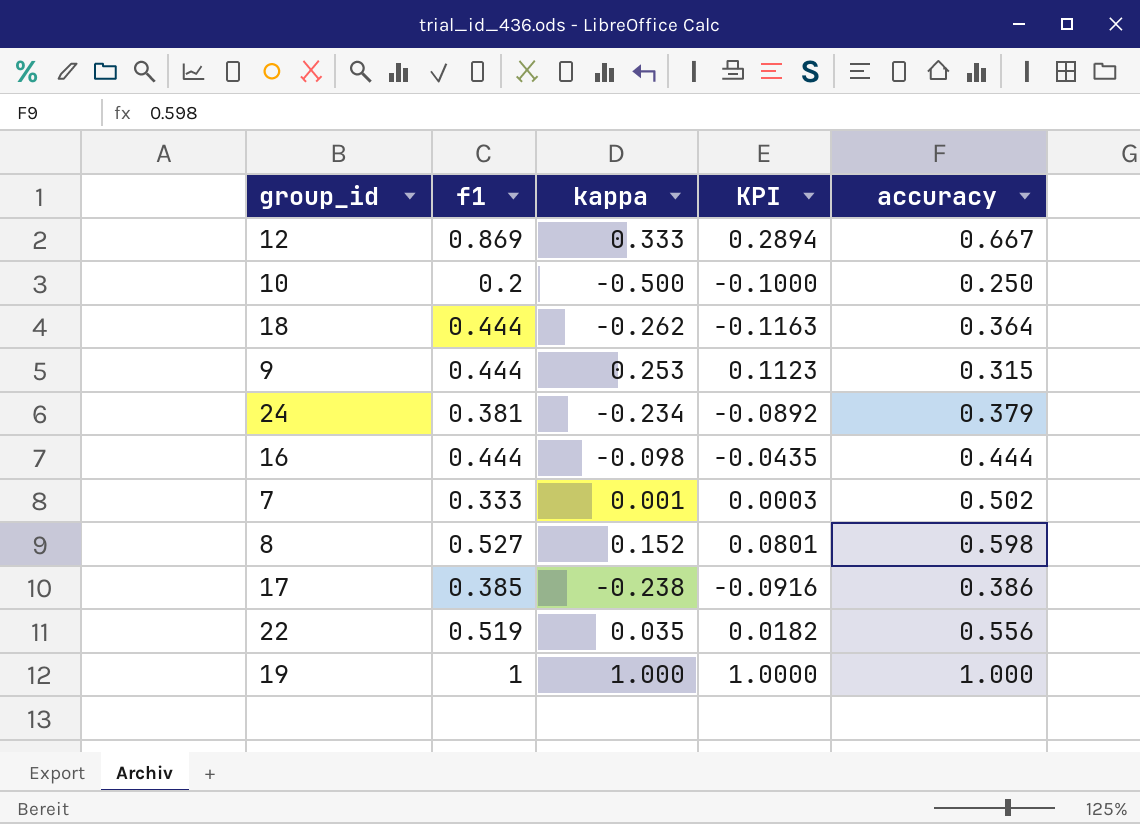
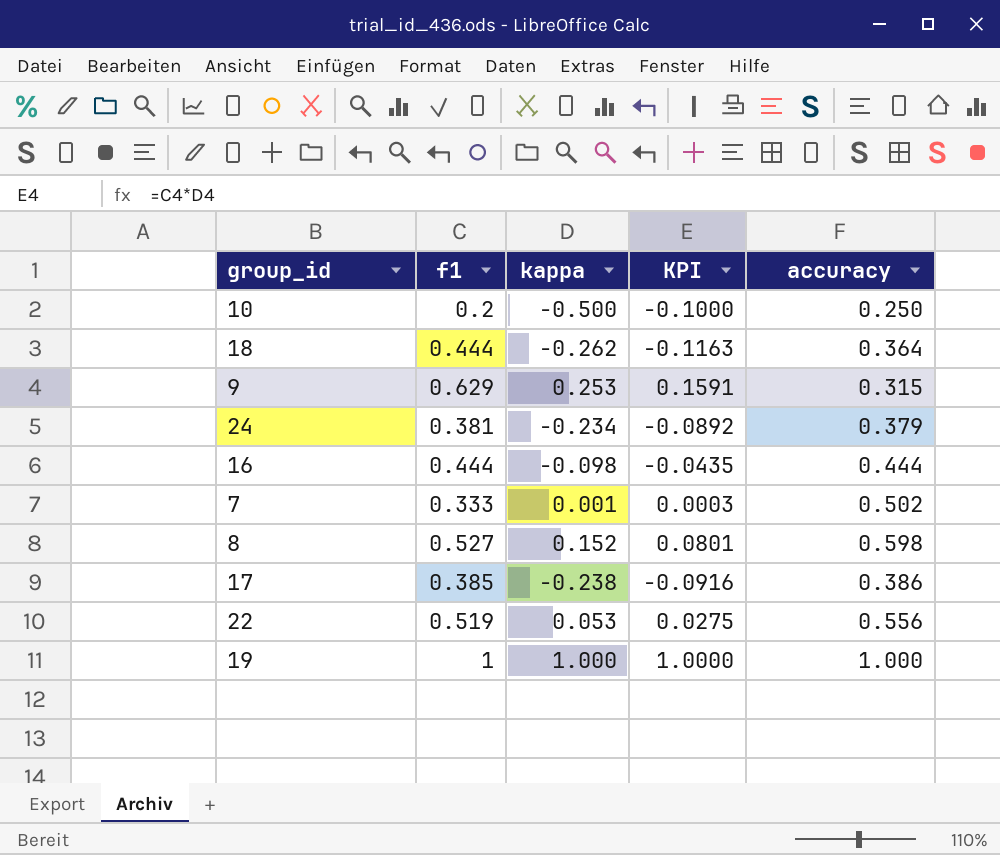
row 12: 0.869 | 0.333 | 0.2894 | 0.667 -> none
9 | f1: 0.444 -> 0.629
9 | KPI: 0.1123 -> 0.1591
22 | kappa: 0.035 -> 0.053
22 | KPI: 0.0182 -> 0.0275

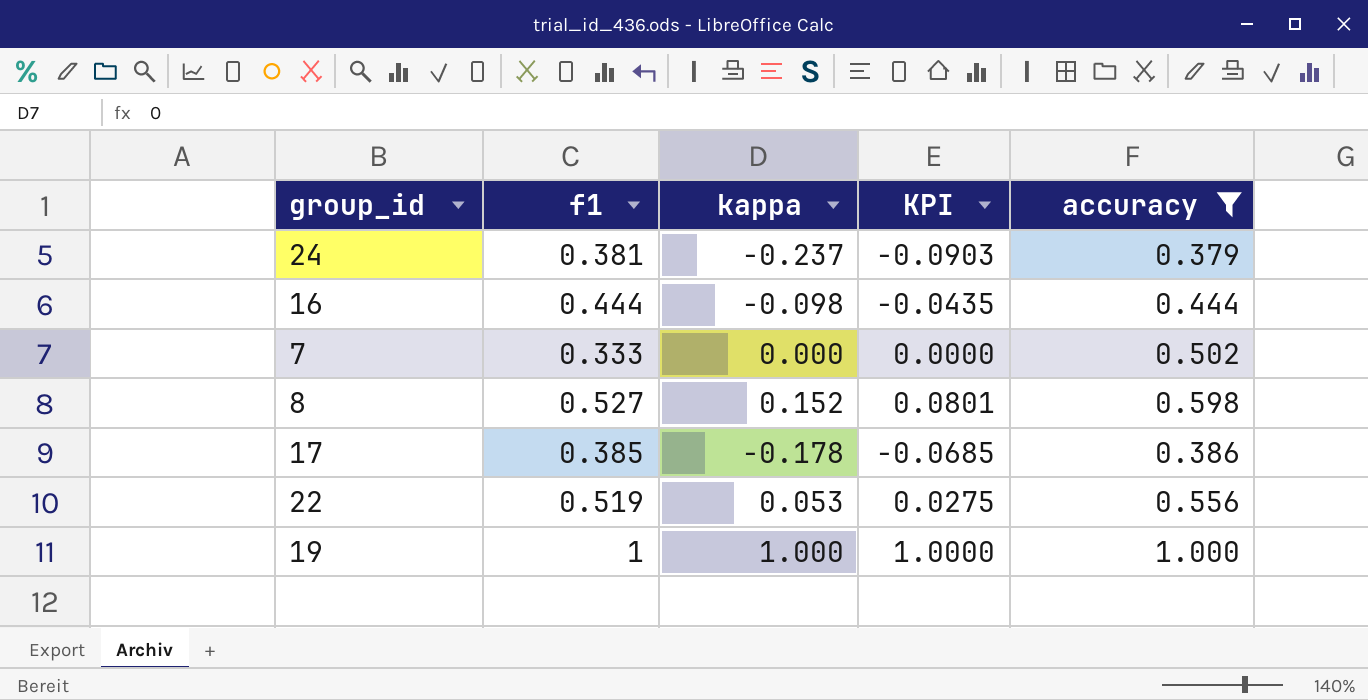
filter: none -> accuracy >= 0.379
24 | kappa: -0.234 -> -0.237
24 | KPI: -0.0892 -> -0.0903
7 | kappa: 0.001 -> 0.000
7 | KPI: 0.0003 -> 0.0000
17 | kappa: -0.238 -> -0.178
17 | KPI: -0.0916 -> -0.0685

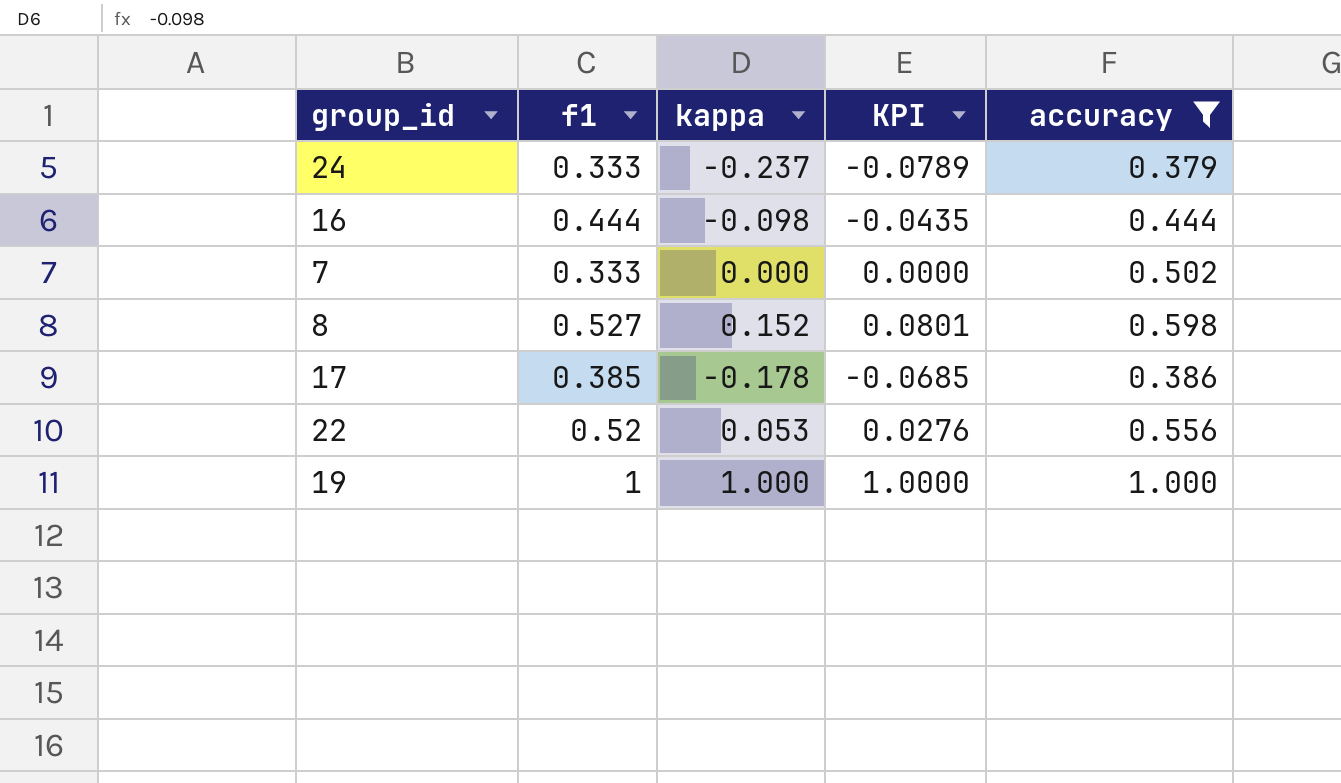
24 | f1: 0.381 -> 0.333
24 | KPI: -0.0903 -> -0.0789
22 | f1: 0.519 -> 0.52
22 | KPI: 0.0275 -> 0.0276

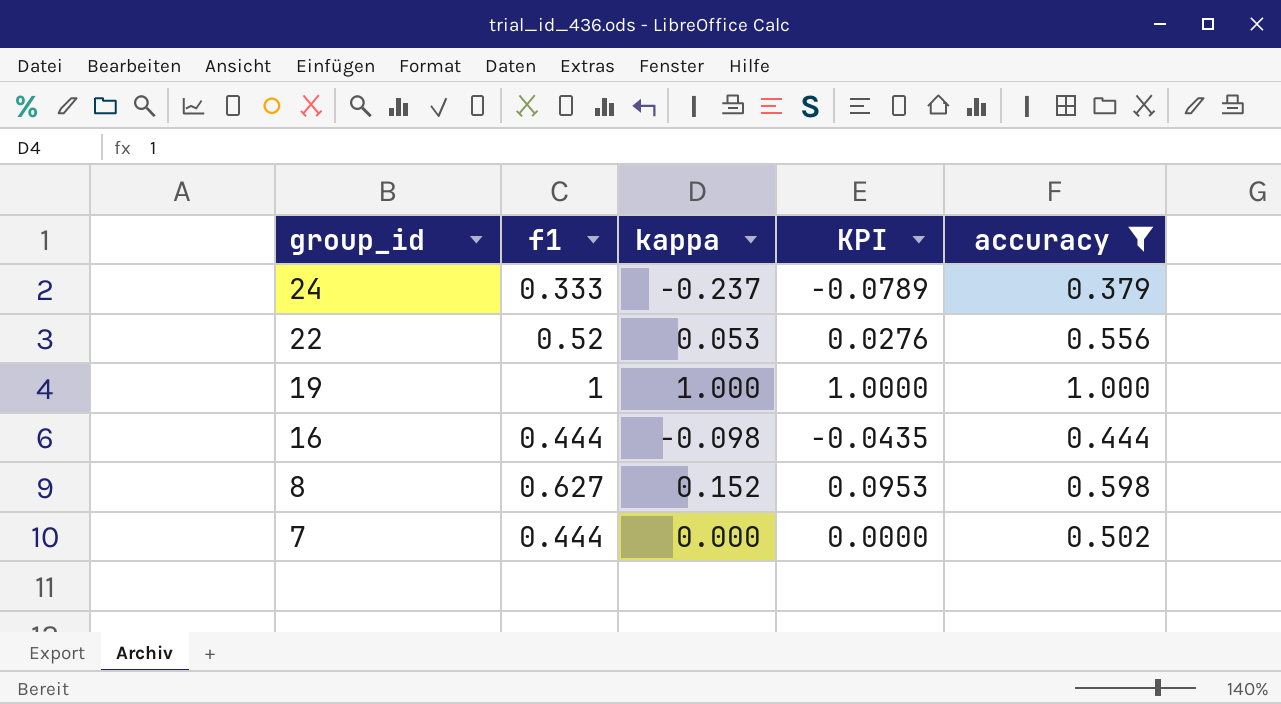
row order: none -> group_id descending
row 17: 0.385 | -0.178 | -0.0685 | 0.386 -> none
8 | f1: 0.527 -> 0.627
8 | KPI: 0.0801 -> 0.0953
7 | f1: 0.333 -> 0.444

